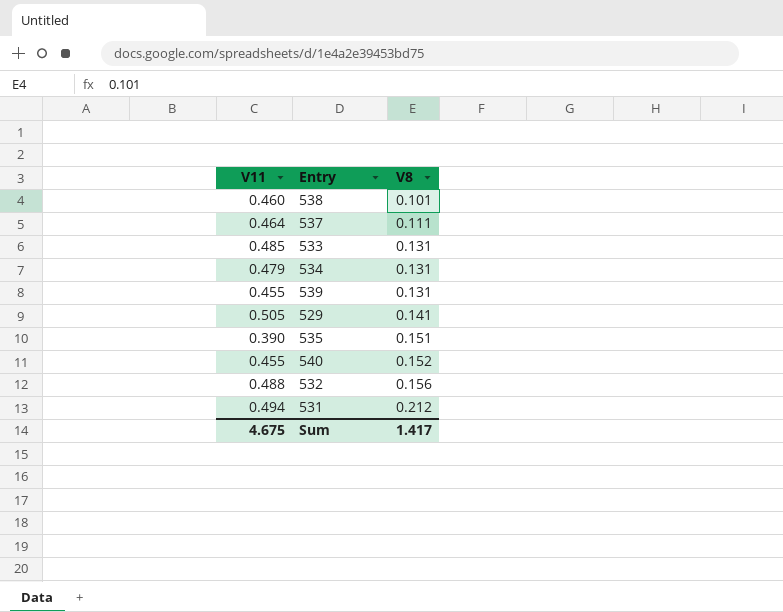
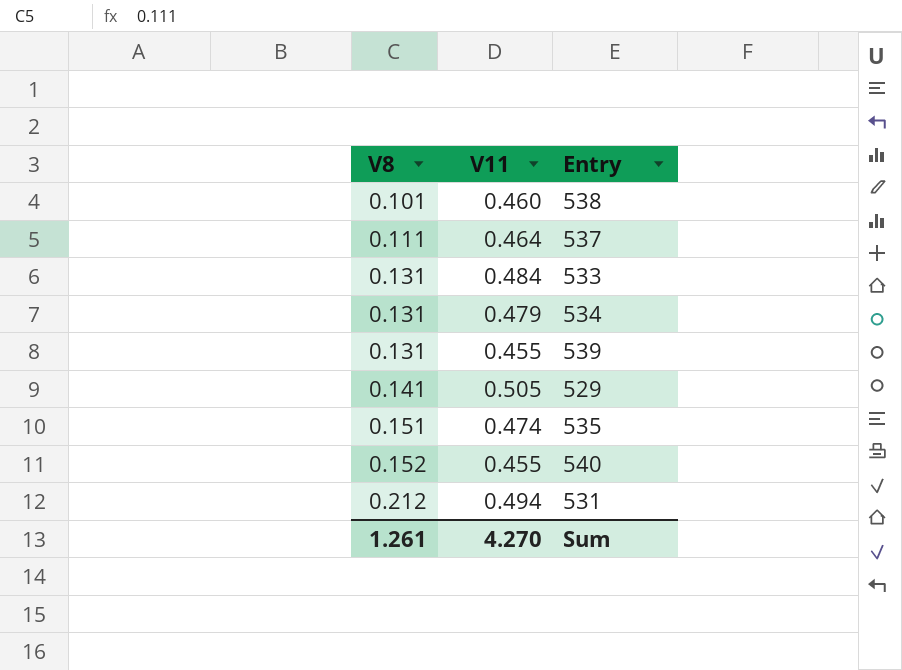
column V8 | position: 3 -> 1
row 532: 0.488 | 0.156 -> none
533 | V11: 0.485 -> 0.484
535 | V11: 0.390 -> 0.474
Sum | V8: 1.417 -> 1.261
Sum | V11: 4.675 -> 4.270

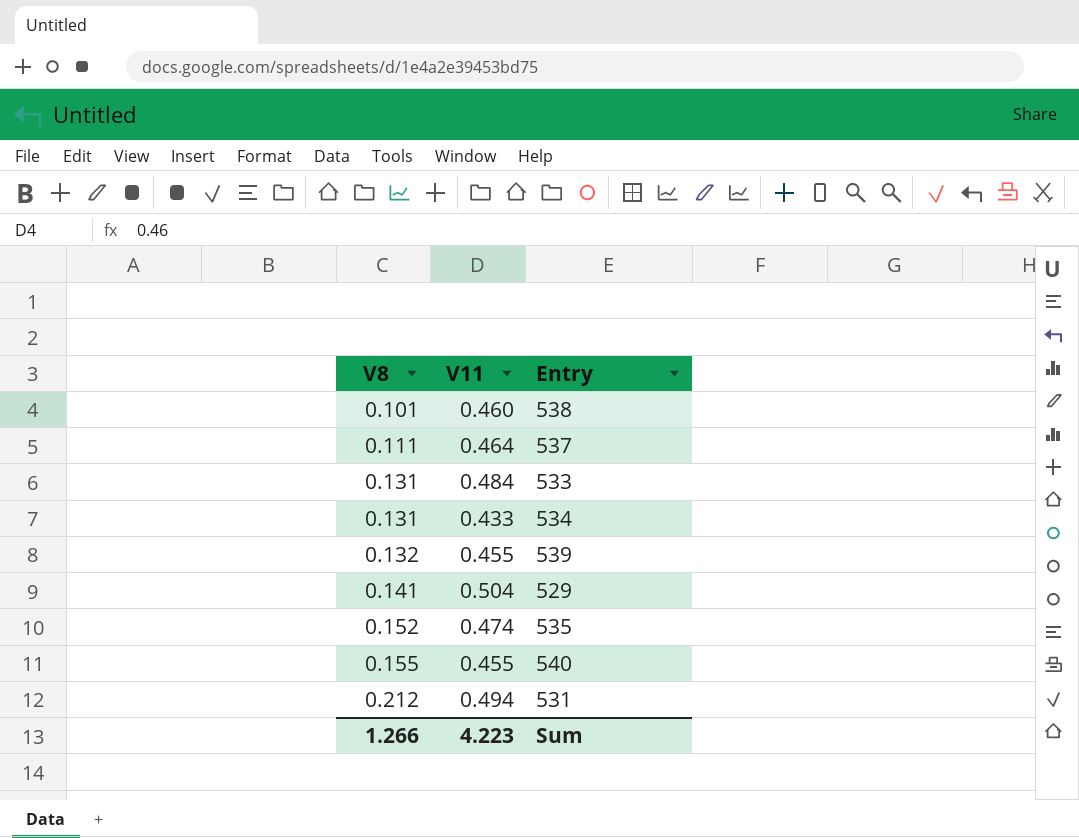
534 | V11: 0.479 -> 0.433
539 | V8: 0.131 -> 0.132
529 | V11: 0.505 -> 0.504
535 | V8: 0.151 -> 0.152
540 | V8: 0.152 -> 0.155
Sum | V8: 1.261 -> 1.266
Sum | V11: 4.270 -> 4.223

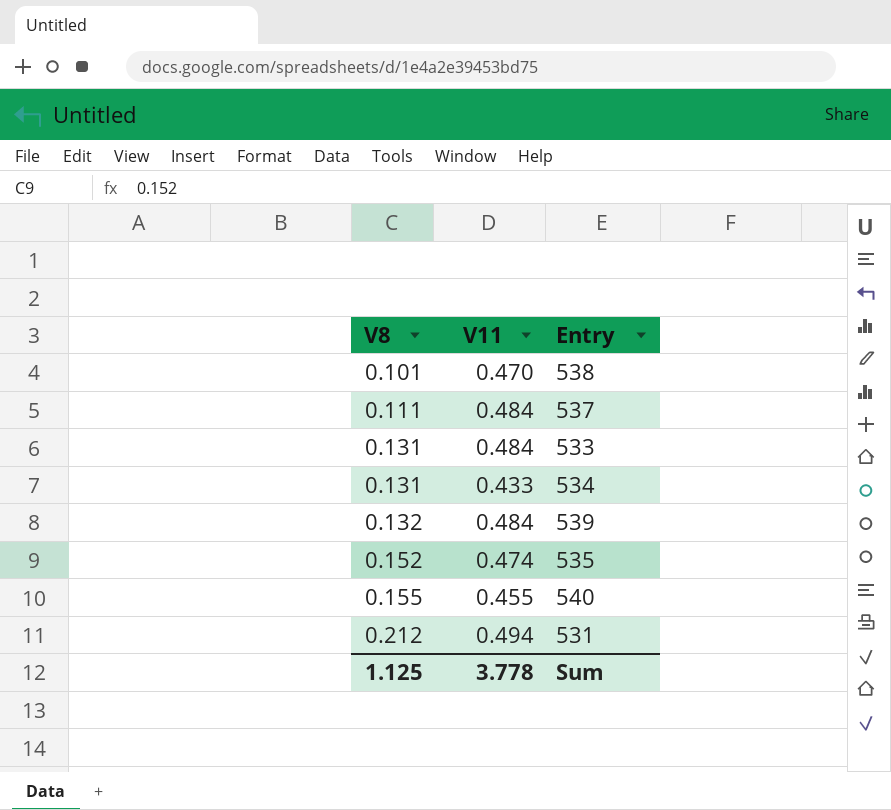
row 529: 0.141 | 0.504 -> none
538 | V11: 0.460 -> 0.470
537 | V11: 0.464 -> 0.484
539 | V11: 0.455 -> 0.484
Sum | V8: 1.266 -> 1.125
Sum | V11: 4.223 -> 3.778

